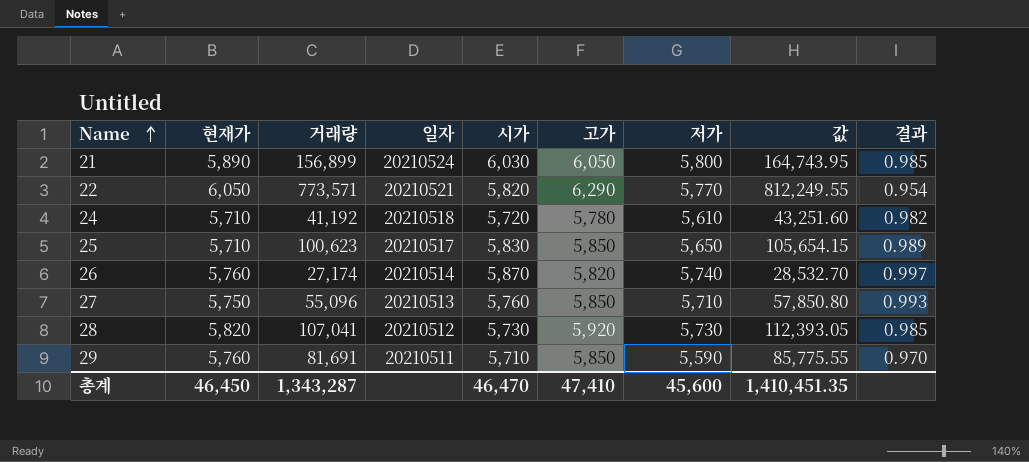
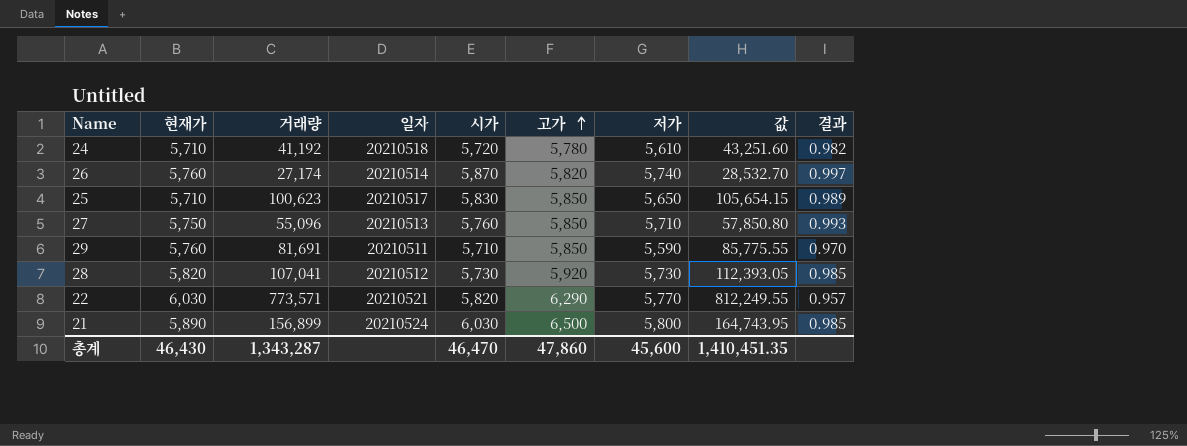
row order: Name ascending -> 고가 ascending
22 | 현재가: 6,050 -> 6,030
22 | 결과: 0.954 -> 0.957
21 | 고가: 6,050 -> 6,500
총계 | 현재가: 46,450 -> 46,430
총계 | 고가: 47,410 -> 47,860

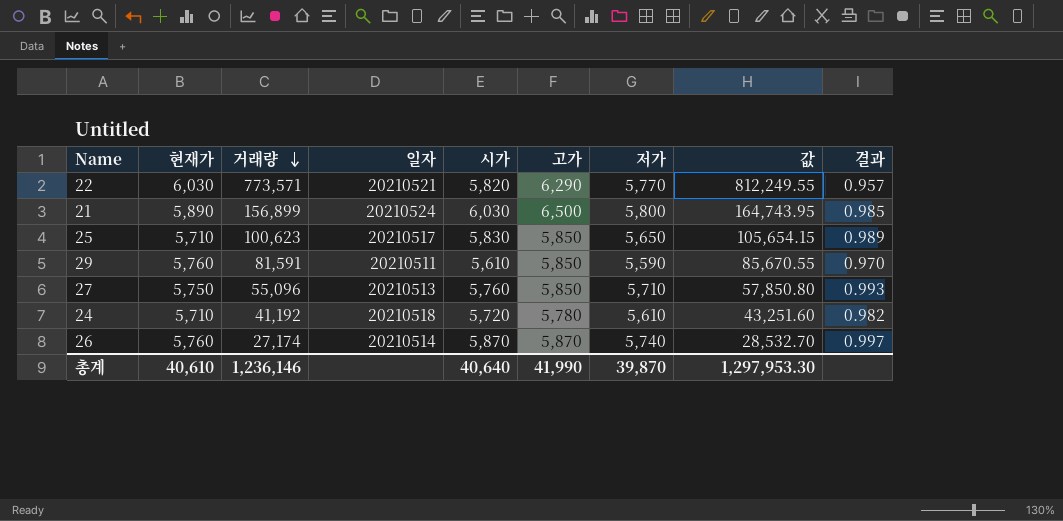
row order: 고가 ascending -> 거래량 descending
row 28: 5,820 | 107,041 | 20210512 | 5,730 | 5,920 | 5,730 | 112,393.05 | 0.985 -> none
29 | 거래량: 81,691 -> 81,591
29 | 시가: 5,710 -> 5,610
29 | 값: 85,775.55 -> 85,670.55
26 | 고가: 5,820 -> 5,870
총계 | 현재가: 46,430 -> 40,610
총계 | 거래량: 1,343,287 -> 1,236,146
총계 | 시가: 46,470 -> 40,640
총계 | 고가: 47,860 -> 41,990
총계 | 저가: 45,600 -> 39,870
총계 | 값: 1,410,451.35 -> 1,297,953.30

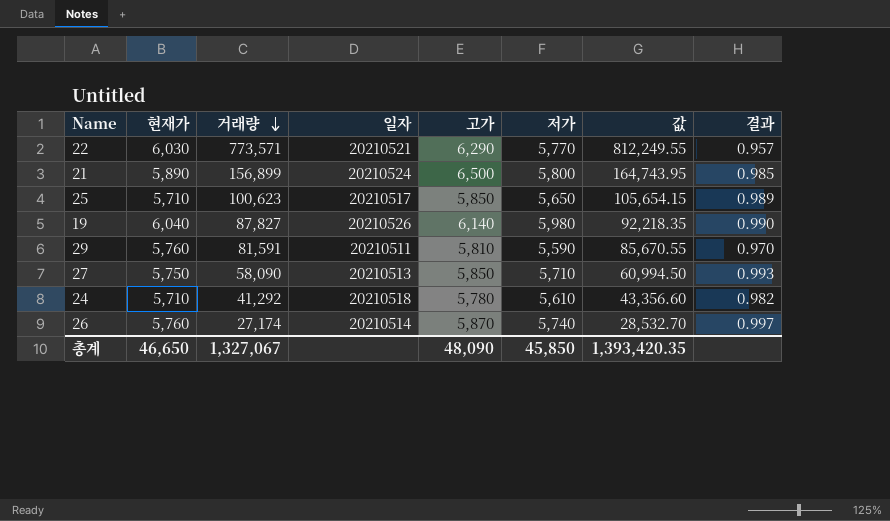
column 시가 | position: 5 -> none
row 19: none -> 6,040 | 87,827 | 20210526 | 6,140 | 5,980 | 92,218.35 | 0.990
29 | 고가: 5,850 -> 5,810
27 | 거래량: 55,096 -> 58,090
27 | 값: 57,850.80 -> 60,994.50
24 | 거래량: 41,192 -> 41,292
24 | 값: 43,251.60 -> 43,356.60
총계 | 현재가: 40,610 -> 46,650
총계 | 거래량: 1,236,146 -> 1,327,067
총계 | 고가: 41,990 -> 48,090
총계 | 저가: 39,870 -> 45,850
총계 | 값: 1,297,953.30 -> 1,393,420.35

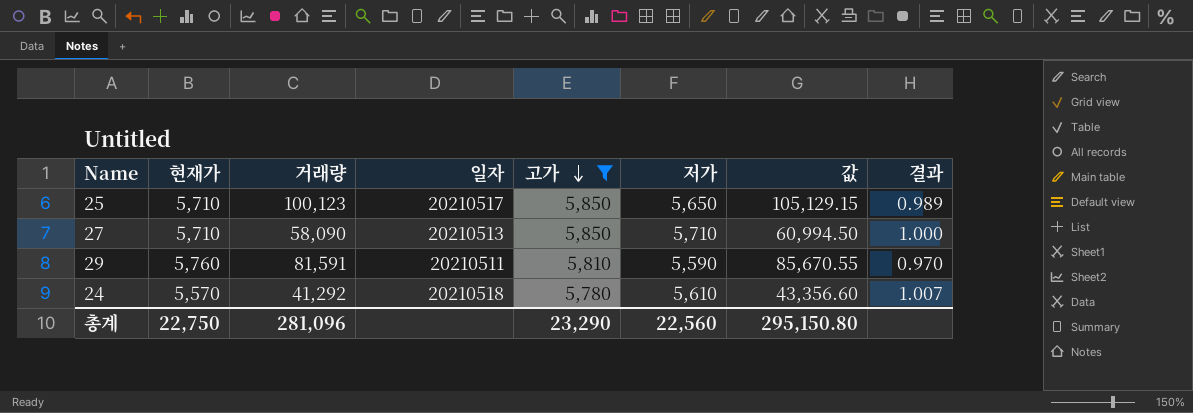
filter: none -> 고가 <= 5,850
row order: 거래량 descending -> 고가 descending
25 | 거래량: 100,623 -> 100,123
25 | 값: 105,654.15 -> 105,129.15
27 | 현재가: 5,750 -> 5,710
27 | 결과: 0.993 -> 1.000
24 | 현재가: 5,710 -> 5,570
24 | 결과: 0.982 -> 1.007
총계 | 현재가: 46,650 -> 22,750
총계 | 거래량: 1,327,067 -> 281,096
총계 | 고가: 48,090 -> 23,290
총계 | 저가: 45,850 -> 22,560
총계 | 값: 1,393,420.35 -> 295,150.80

